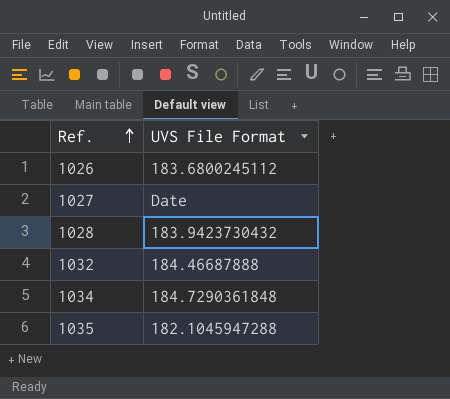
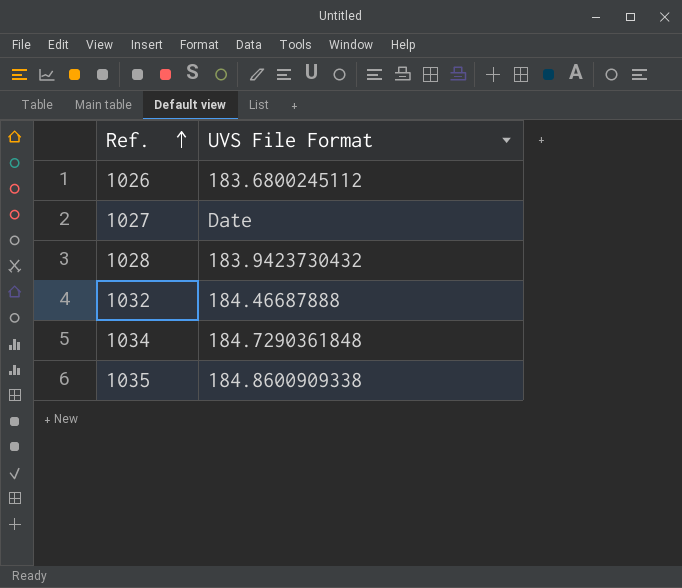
1035 | UVS File Format: 182.1045947288 -> 184.8600909338

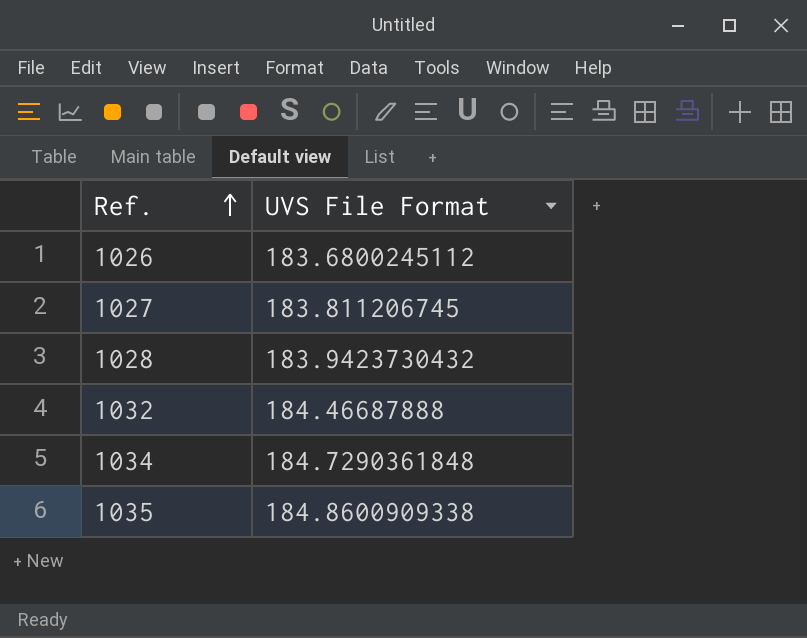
1027 | UVS File Format: Date -> 183.811206745

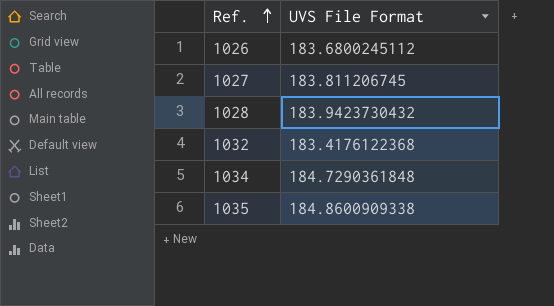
1032 | UVS File Format: 184.46687888 -> 183.4176122368

